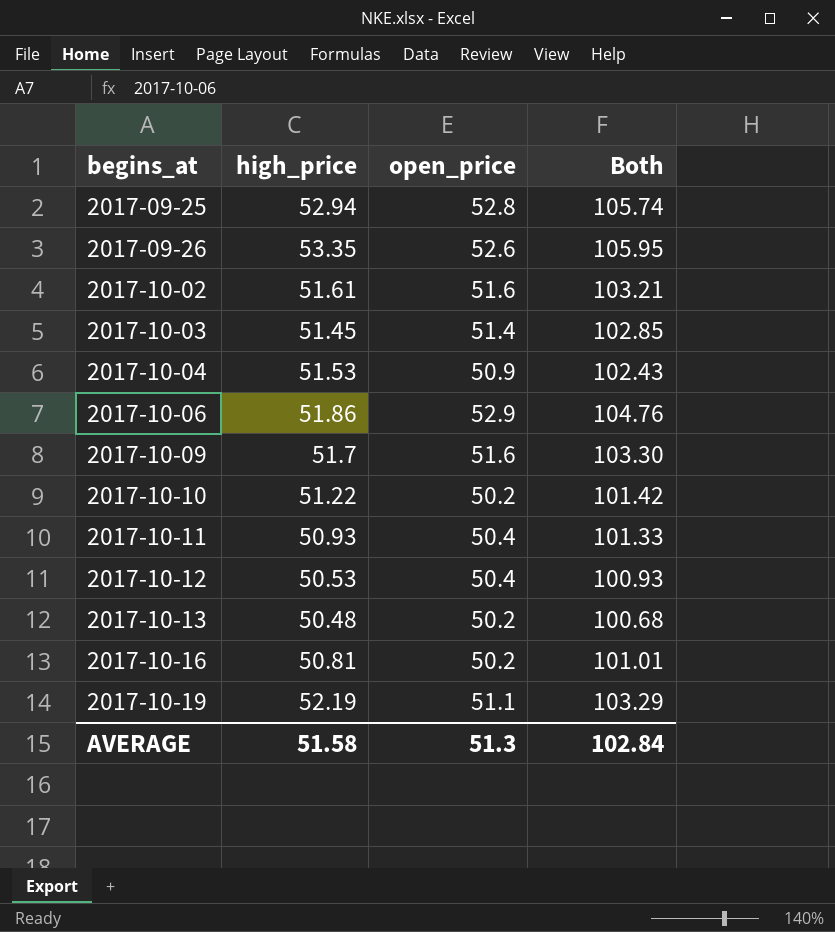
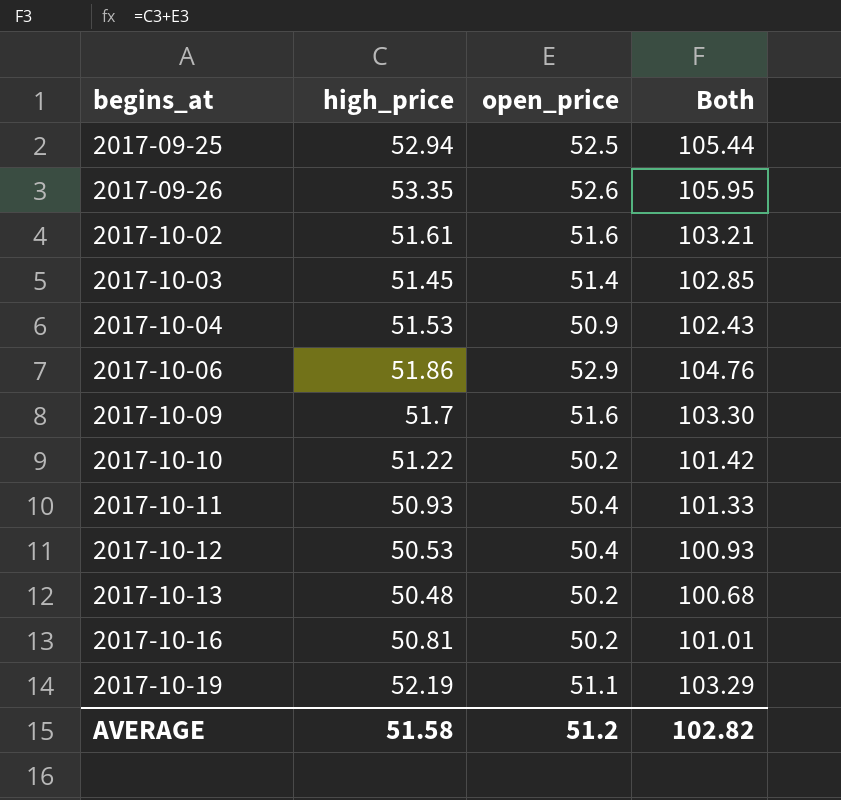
2017-09-25 | open_price: 52.8 -> 52.5
2017-09-25 | Both: 105.74 -> 105.44
AVERAGE | open_price: 51.3 -> 51.2
AVERAGE | Both: 102.84 -> 102.82

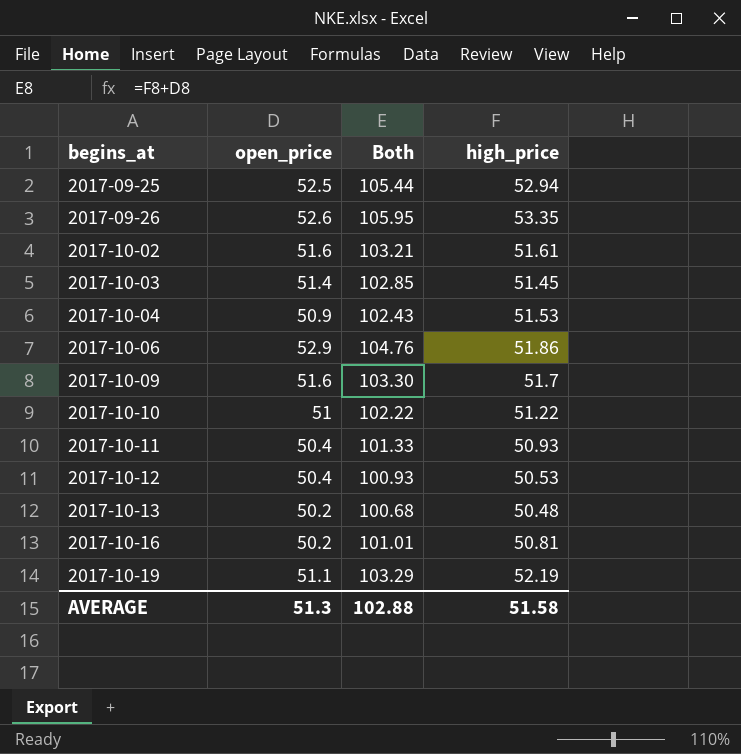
column high_price | position: 2 -> 4
2017-10-10 | open_price: 50.2 -> 51
2017-10-10 | Both: 101.42 -> 102.22
AVERAGE | open_price: 51.2 -> 51.3
AVERAGE | Both: 102.82 -> 102.88

